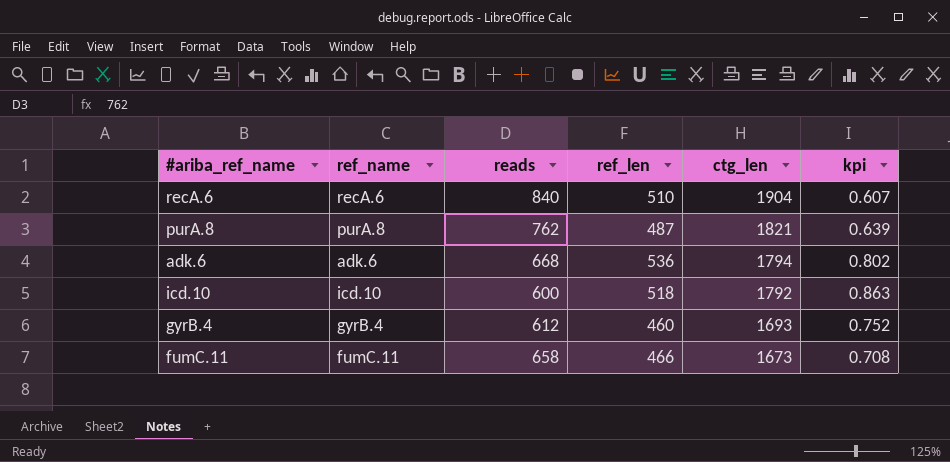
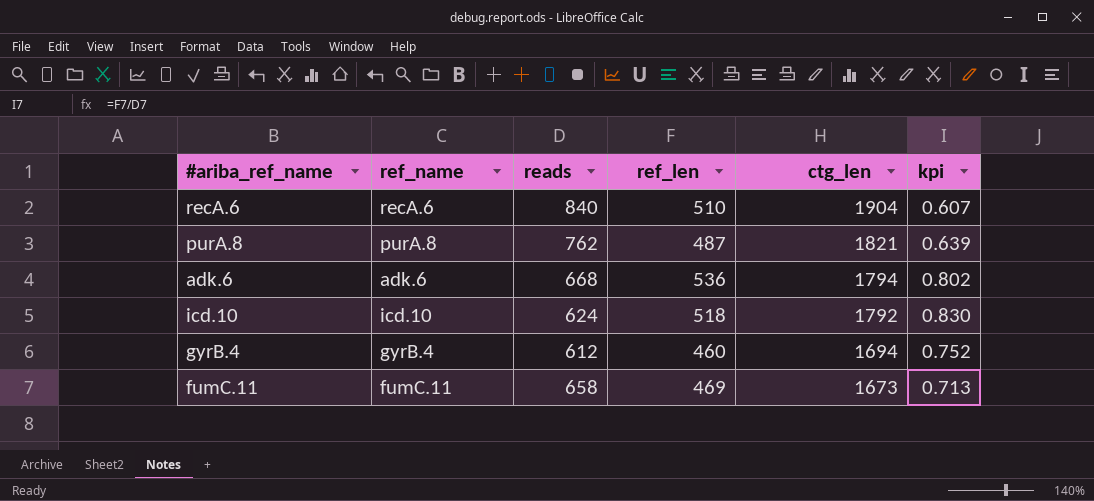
icd.10 | reads: 600 -> 624
icd.10 | kpi: 0.863 -> 0.830
gyrB.4 | ctg_len: 1693 -> 1694
fumC.11 | ref_len: 466 -> 469
fumC.11 | kpi: 0.708 -> 0.713

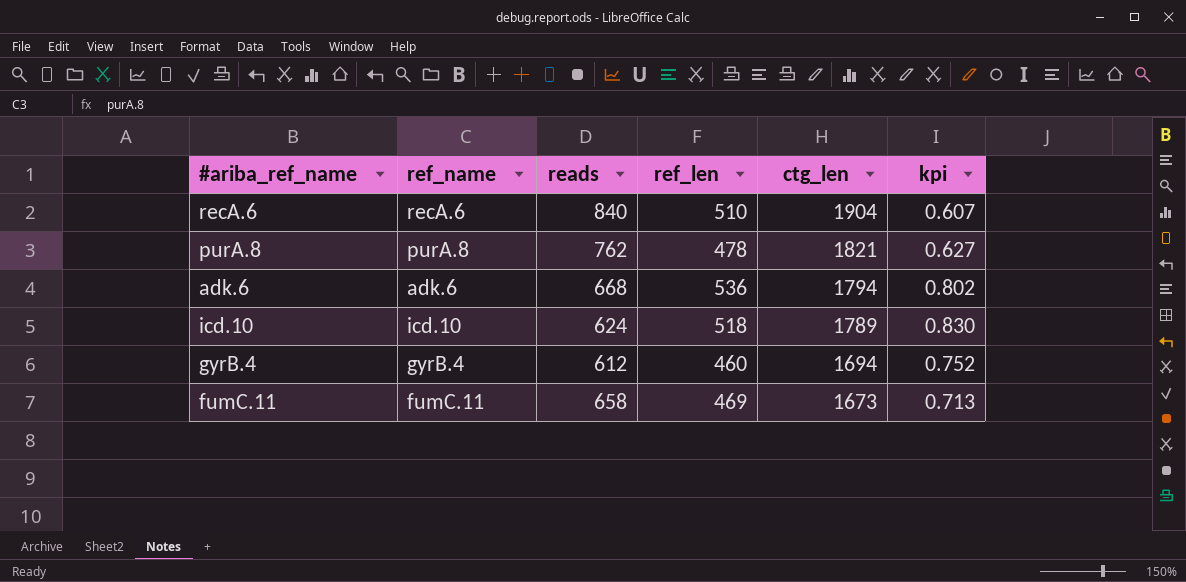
purA.8 | ref_len: 487 -> 478
purA.8 | kpi: 0.639 -> 0.627
icd.10 | ctg_len: 1792 -> 1789

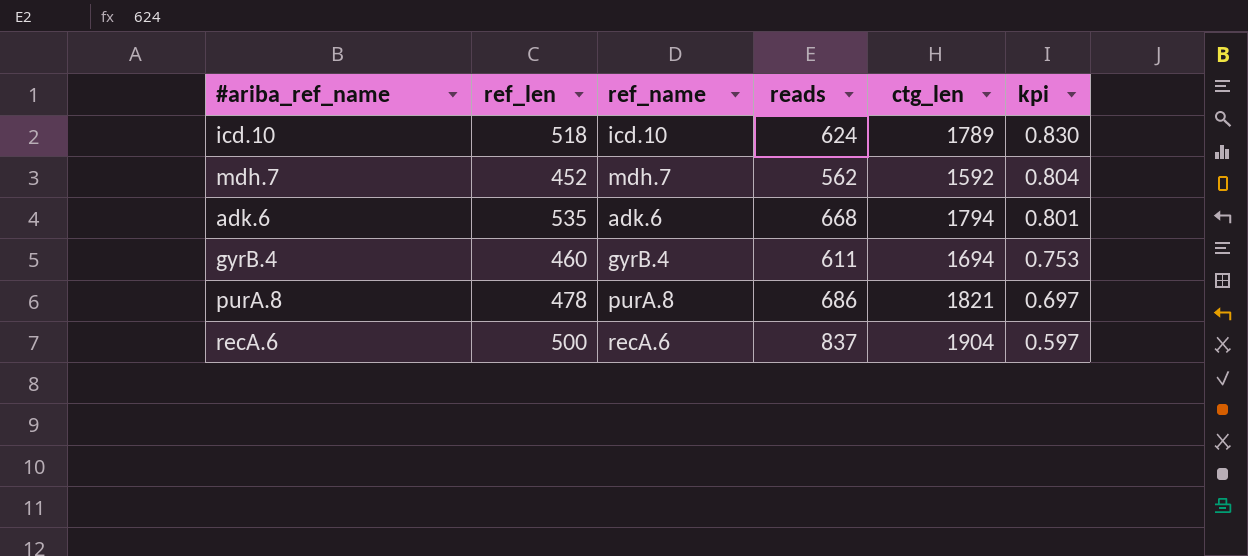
row order: ctg_len descending -> kpi descending
column ref_len | position: 4 -> 2
row fumC.11: fumC.11 | 658 | 469 | 1673 | 0.713 -> none
row mdh.7: none -> 452 | mdh.7 | 562 | 1592 | 0.804
adk.6 | ref_len: 536 -> 535
adk.6 | kpi: 0.802 -> 0.801
gyrB.4 | reads: 612 -> 611
gyrB.4 | kpi: 0.752 -> 0.753
purA.8 | reads: 762 -> 686
purA.8 | kpi: 0.627 -> 0.697
recA.6 | ref_len: 510 -> 500
recA.6 | reads: 840 -> 837
recA.6 | kpi: 0.607 -> 0.597

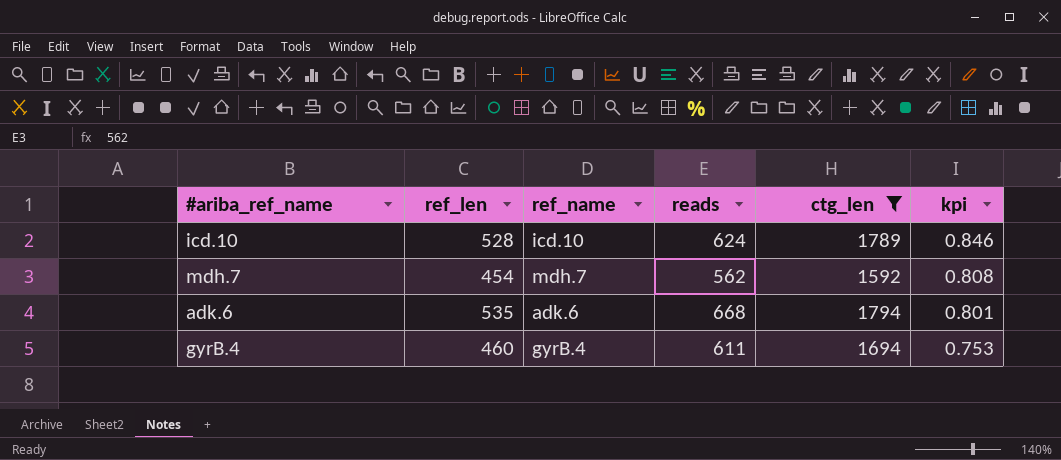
filter: none -> ctg_len <= 1794
icd.10 | ref_len: 518 -> 528
icd.10 | kpi: 0.830 -> 0.846
mdh.7 | ref_len: 452 -> 454
mdh.7 | kpi: 0.804 -> 0.808

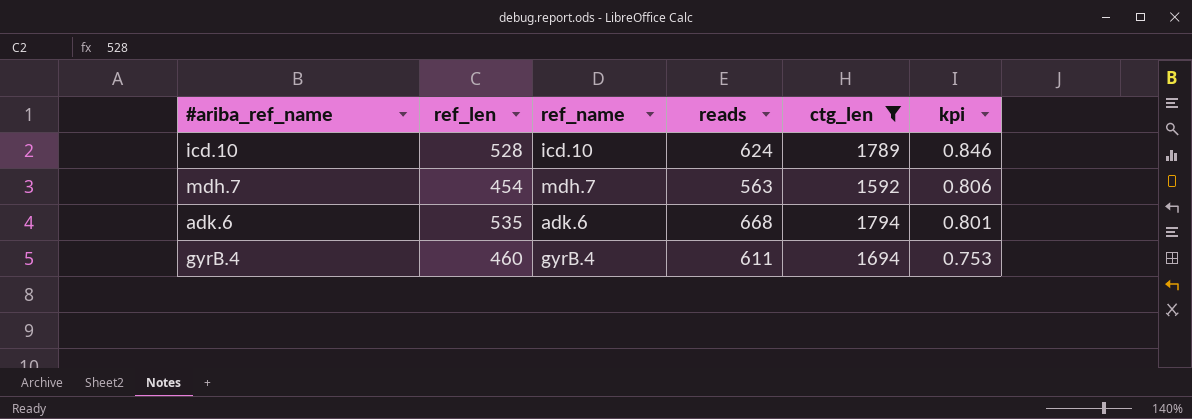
mdh.7 | reads: 562 -> 563
mdh.7 | kpi: 0.808 -> 0.806

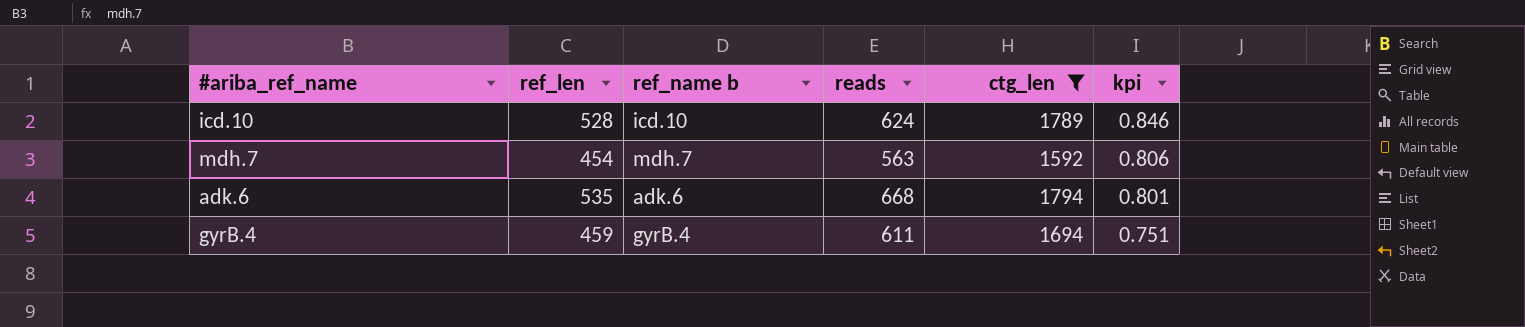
column name: ref_name -> ref_name b
gyrB.4 | ref_len: 460 -> 459
gyrB.4 | kpi: 0.753 -> 0.751

